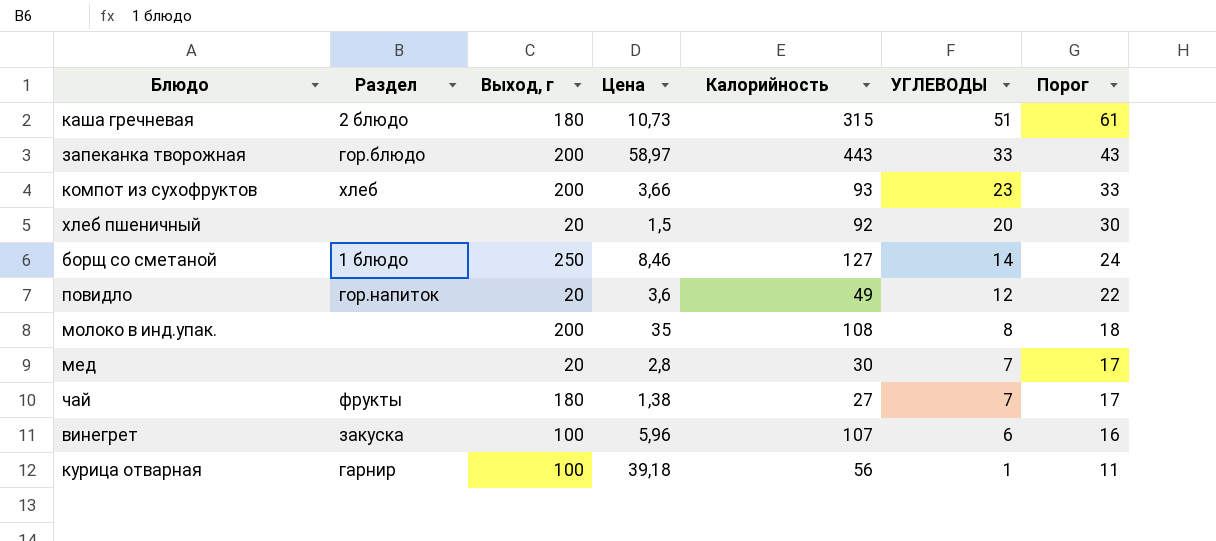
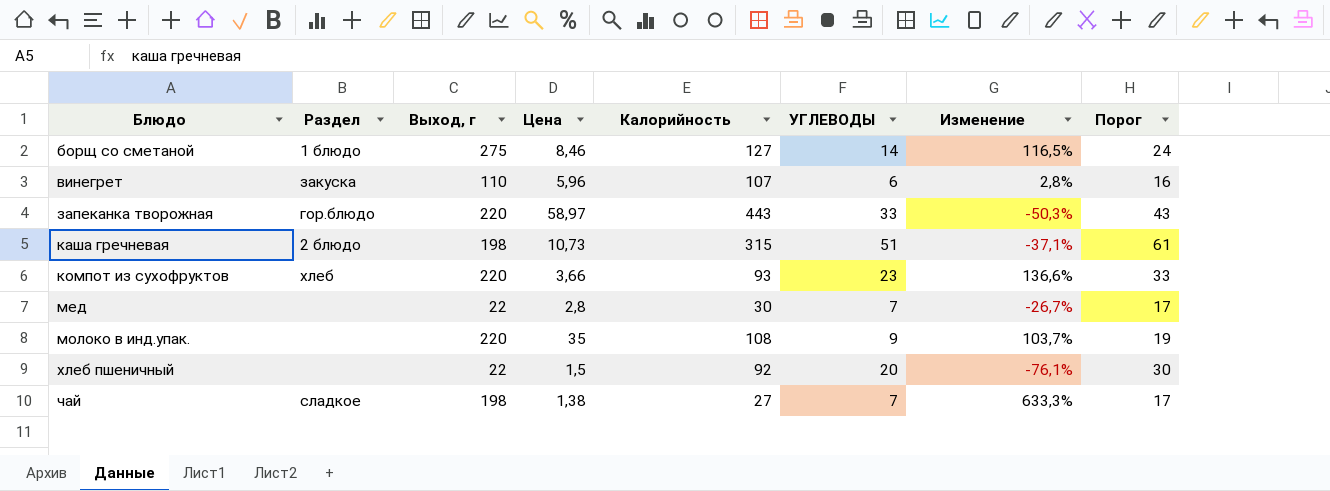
row order: УГЛЕВОДЫ descending -> Блюдо ascending
column Изменение | formula: none -> ([Выход, г] - [Калорийность]) / [Калорийность]
row повидло: гор.напиток | 20 | 3,6 | 49 | 12 | 22 -> none
row курица отварная: гарнир | 100 | 39,18 | 56 | 1 | 11 -> none
борщ со сметаной | Выход, г: 250 -> 275
винегрет | Выход, г: 100 -> 110
запеканка творожная | Выход, г: 200 -> 220
каша гречневая | Выход, г: 180 -> 198
компот из сухофруктов | Выход, г: 200 -> 220
мед | Выход, г: 20 -> 22
молоко в инд.упак. | Выход, г: 200 -> 220
молоко в инд.упак. | УГЛЕВОДЫ: 8 -> 9
молоко в инд.упак. | Порог: 18 -> 19
хлеб пшеничный | Выход, г: 20 -> 22
чай | Раздел: фрукты -> сладкое
чай | Выход, г: 180 -> 198

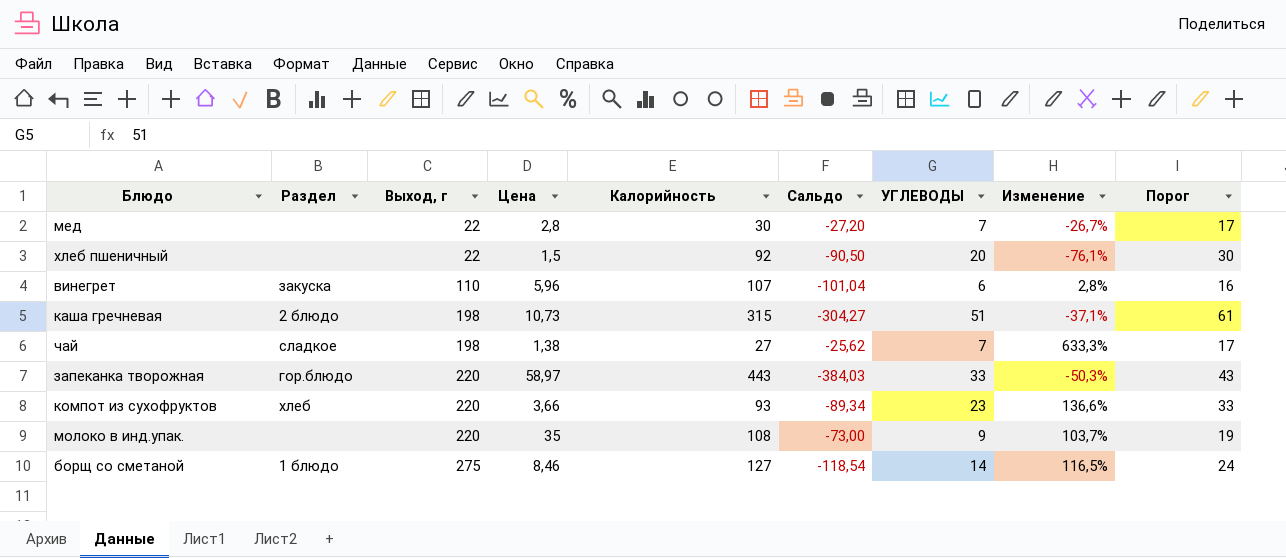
row order: Блюдо ascending -> Выход, г ascending
column Сальдо | formula: none -> [Цена] - [Калорийность]

